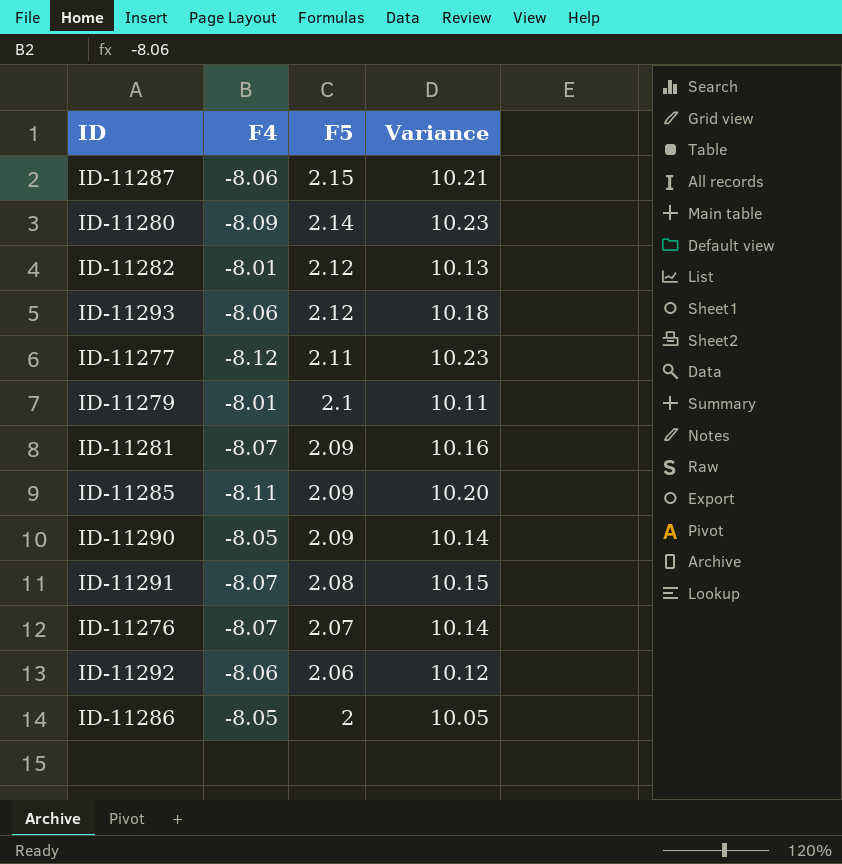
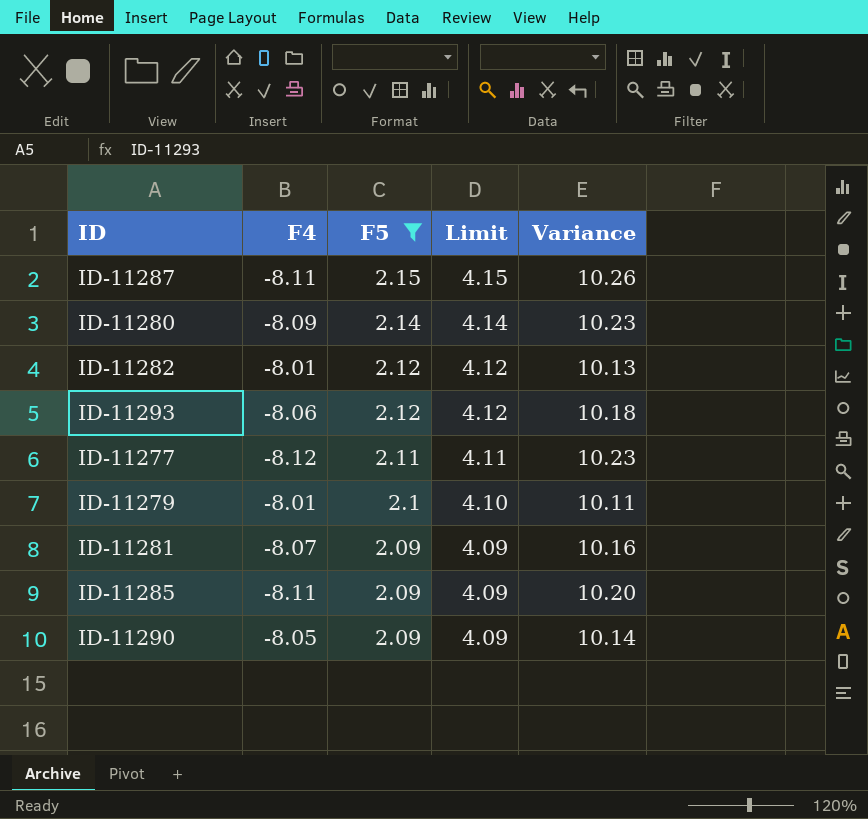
filter: none -> F5 >= 2.09
column Limit | formula: none -> [F5] + 2
ID-11287 | F4: -8.06 -> -8.11
ID-11287 | Variance: 10.21 -> 10.26

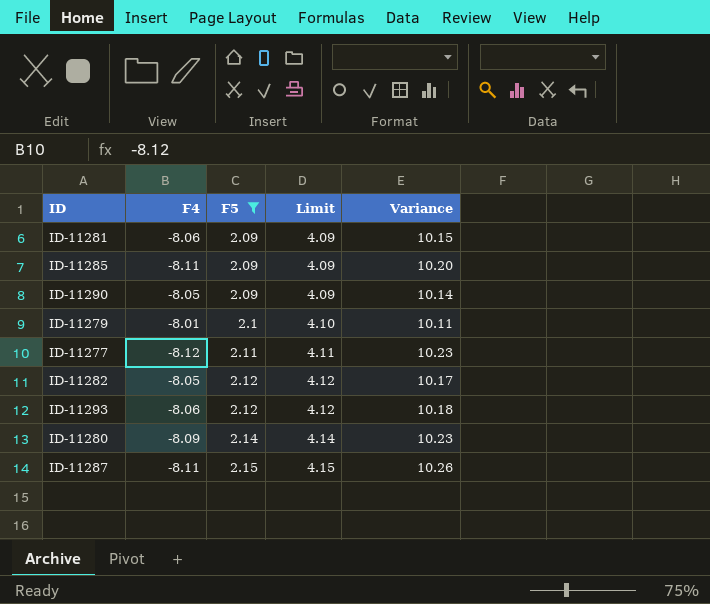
row order: F5 descending -> F5 ascending
ID-11281 | F4: -8.07 -> -8.06
ID-11281 | Variance: 10.16 -> 10.15
ID-11282 | F4: -8.01 -> -8.05
ID-11282 | Variance: 10.13 -> 10.17

